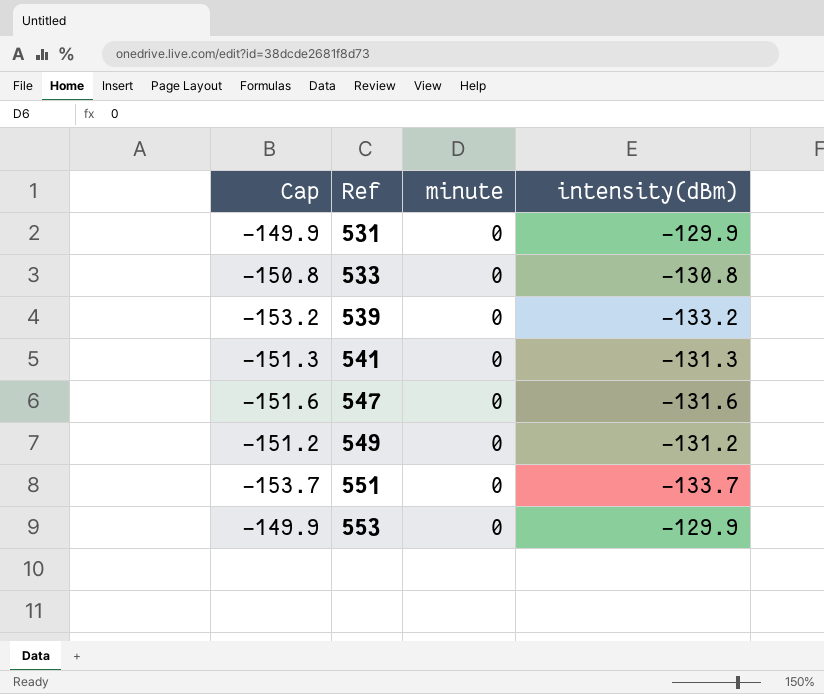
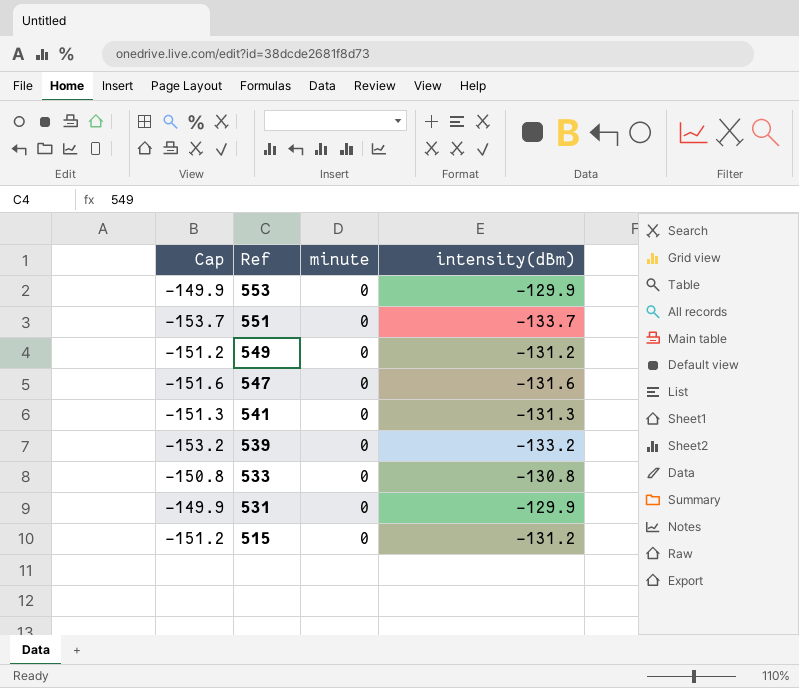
row order: Ref ascending -> Ref descending
row 515: none -> -151.2 | 0 | -131.2

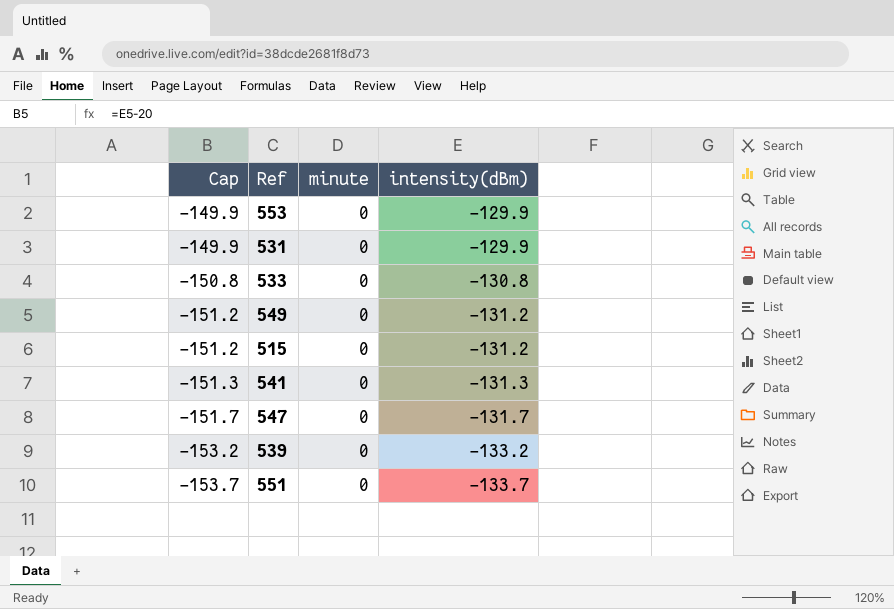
row order: Ref descending -> Cap descending
547 | Cap: -151.6 -> -151.7
547 | intensity(dBm): -131.6 -> -131.7

